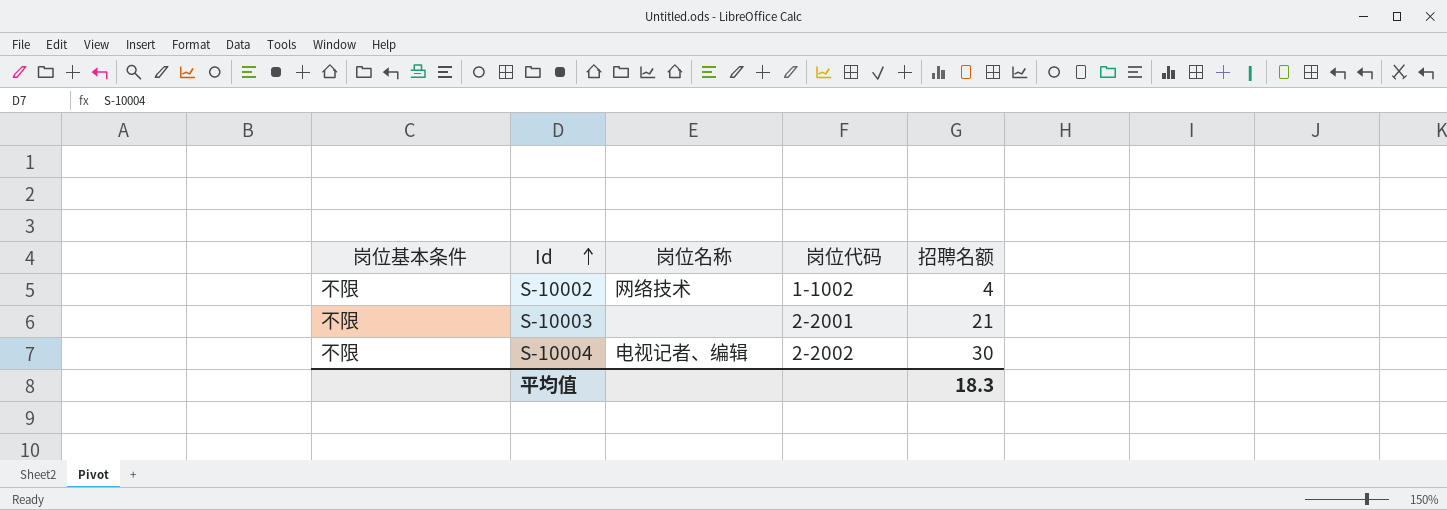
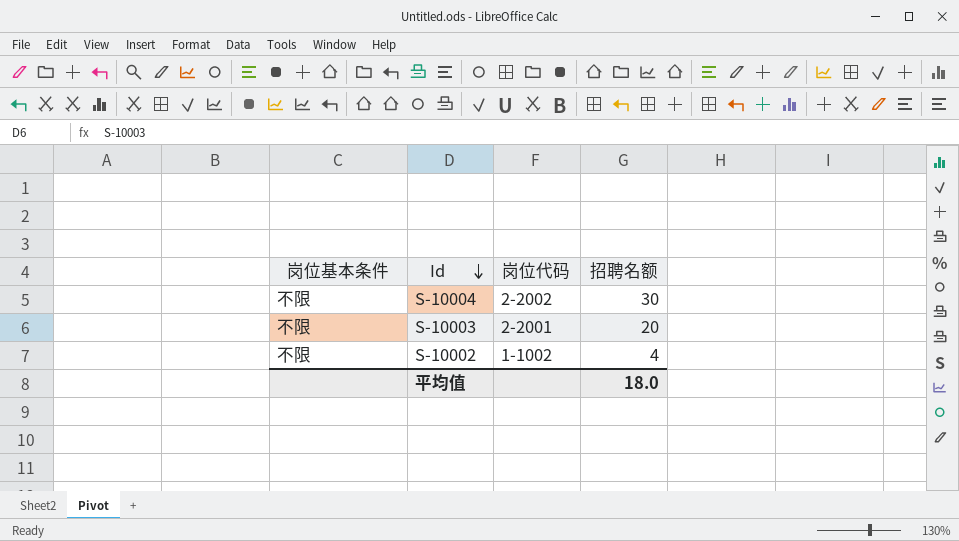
row order: Id ascending -> Id descending
column 岗位名称 | position: 3 -> none
S-10003 | 招聘名额: 21 -> 20
平均值 | 招聘名额: 18.3 -> 18.0

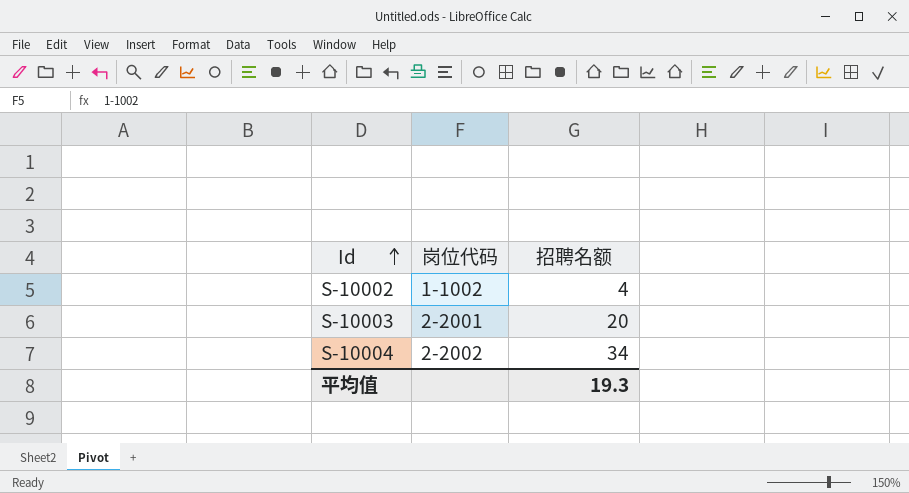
row order: Id descending -> Id ascending
column 岗位基本条件 | position: 1 -> none
S-10004 | 招聘名额: 30 -> 34
平均值 | 招聘名额: 18.0 -> 19.3

